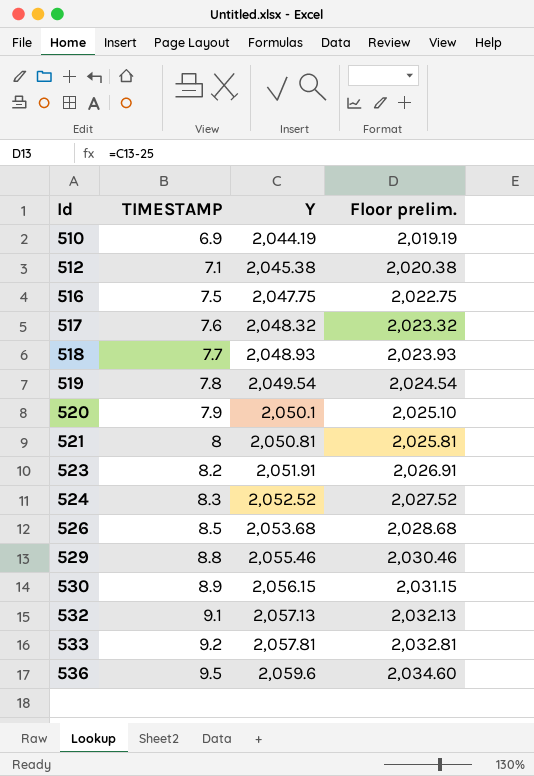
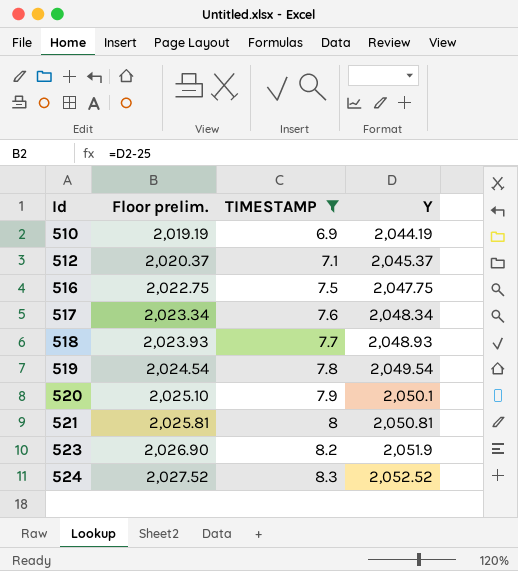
filter: none -> TIMESTAMP <= 8.3
column Floor prelim. | position: 4 -> 2
512 | Floor prelim.: 2,020.38 -> 2,020.37
512 | Y: 2,045.38 -> 2,045.37
517 | Floor prelim.: 2,023.32 -> 2,023.34
517 | Y: 2,048.32 -> 2,048.34
523 | Floor prelim.: 2,026.91 -> 2,026.90
523 | Y: 2,051.91 -> 2,051.9

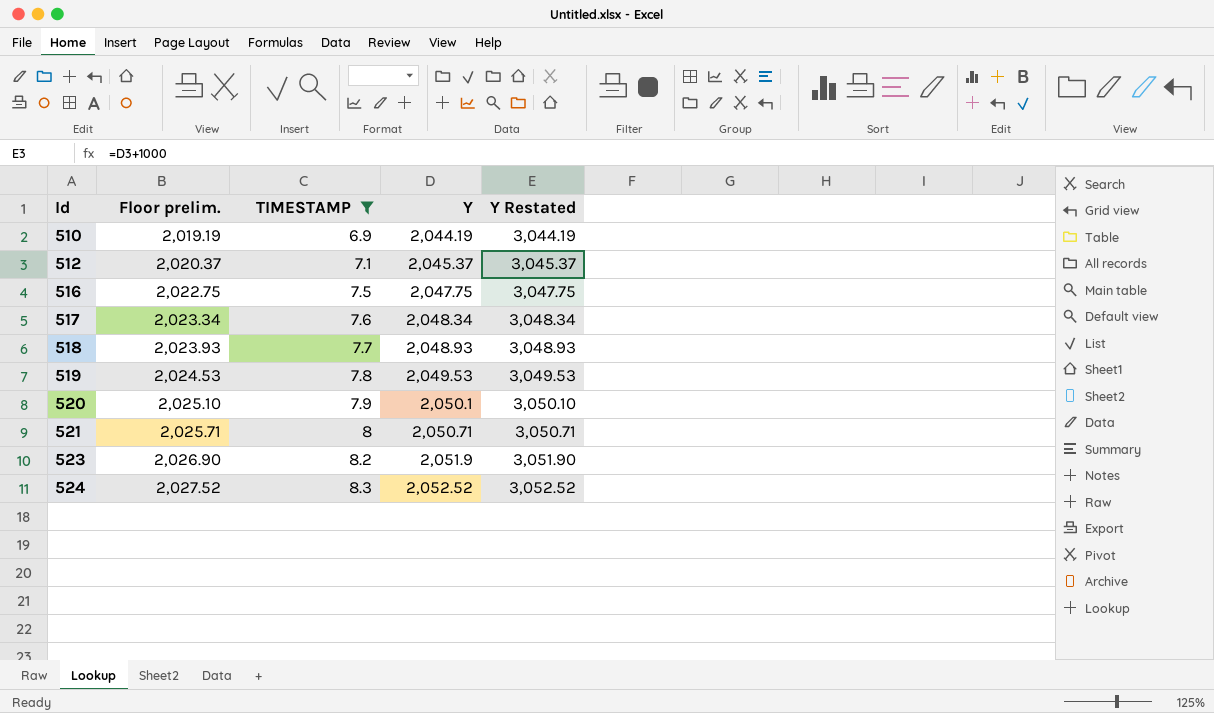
column Y Restated | formula: none -> [Y] + 1000
519 | Floor prelim.: 2,024.54 -> 2,024.53
519 | Y: 2,049.54 -> 2,049.53
521 | Floor prelim.: 2,025.81 -> 2,025.71
521 | Y: 2,050.81 -> 2,050.71

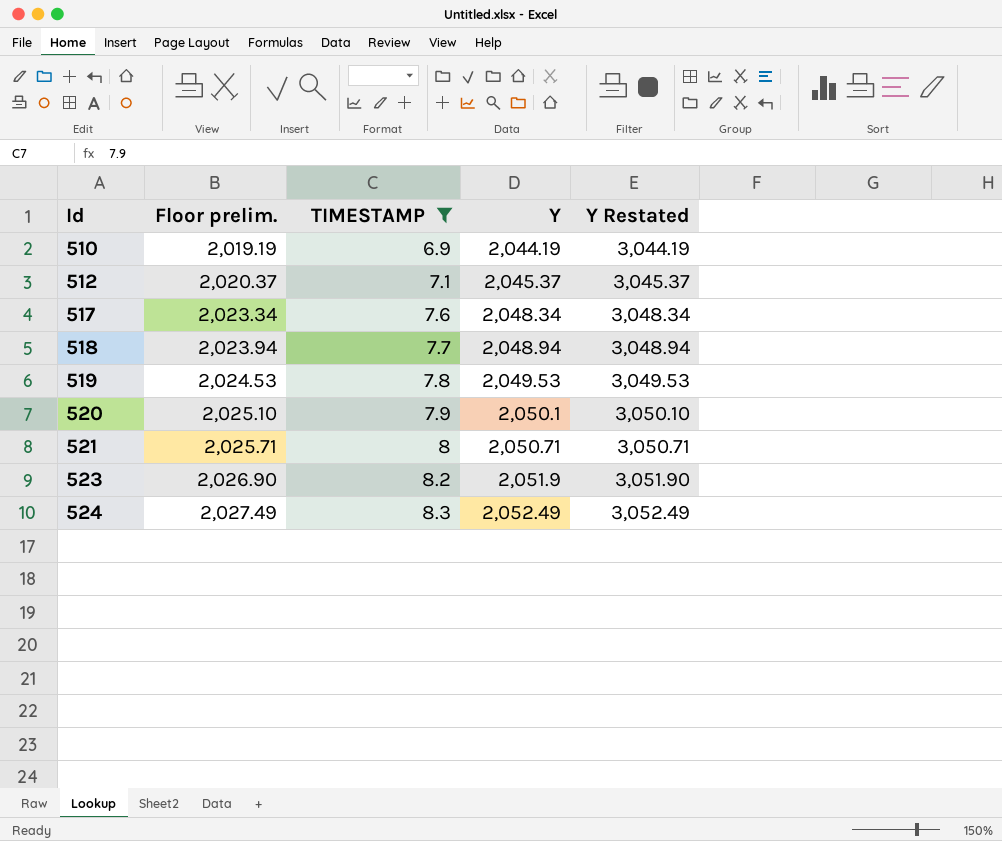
row 516: 2,022.75 | 7.5 | 2,047.75 | 3,047.75 -> none
518 | Floor prelim.: 2,023.93 -> 2,023.94
518 | Y: 2,048.93 -> 2,048.94
518 | Y Restated: 3,048.93 -> 3,048.94
524 | Floor prelim.: 2,027.52 -> 2,027.49
524 | Y: 2,052.52 -> 2,052.49
524 | Y Restated: 3,052.52 -> 3,052.49

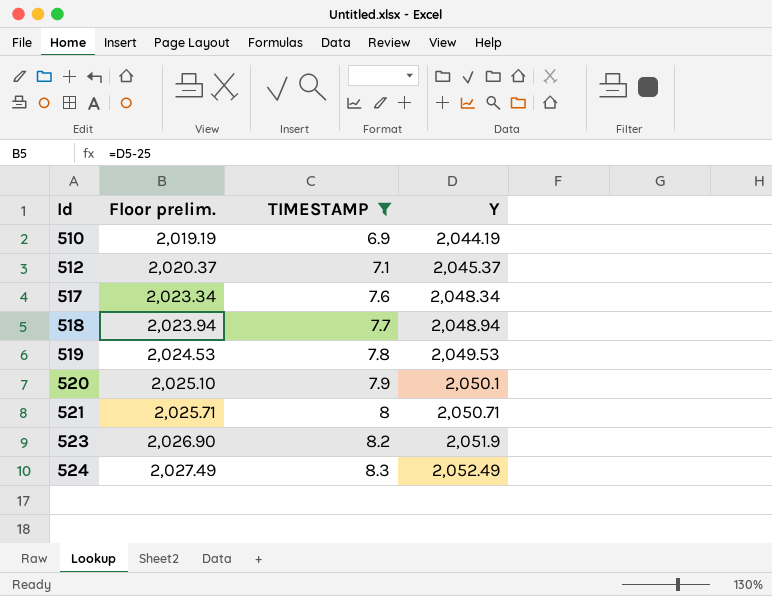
column Y Restated | formula: [Y] + 1000 -> none

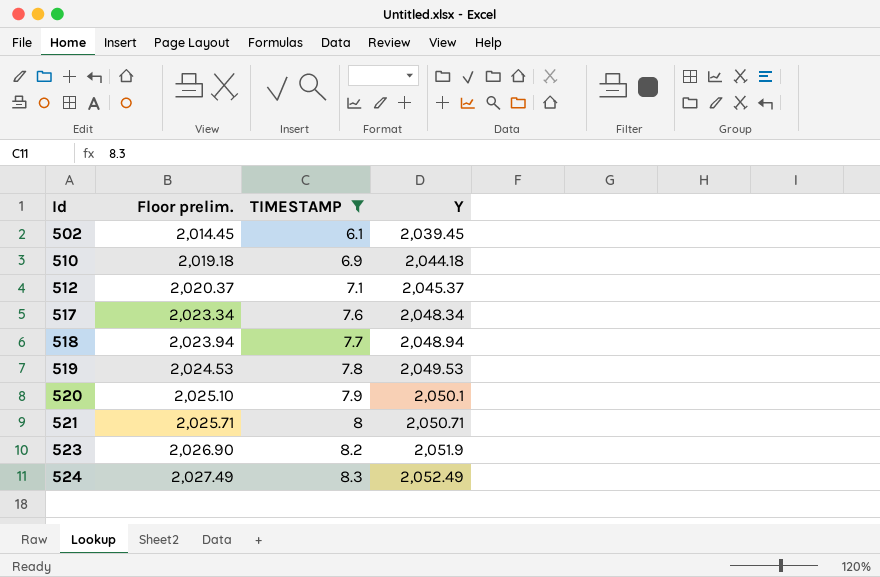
row 502: none -> 2,014.45 | 6.1 | 2,039.45
510 | Floor prelim.: 2,019.19 -> 2,019.18
510 | Y: 2,044.19 -> 2,044.18

